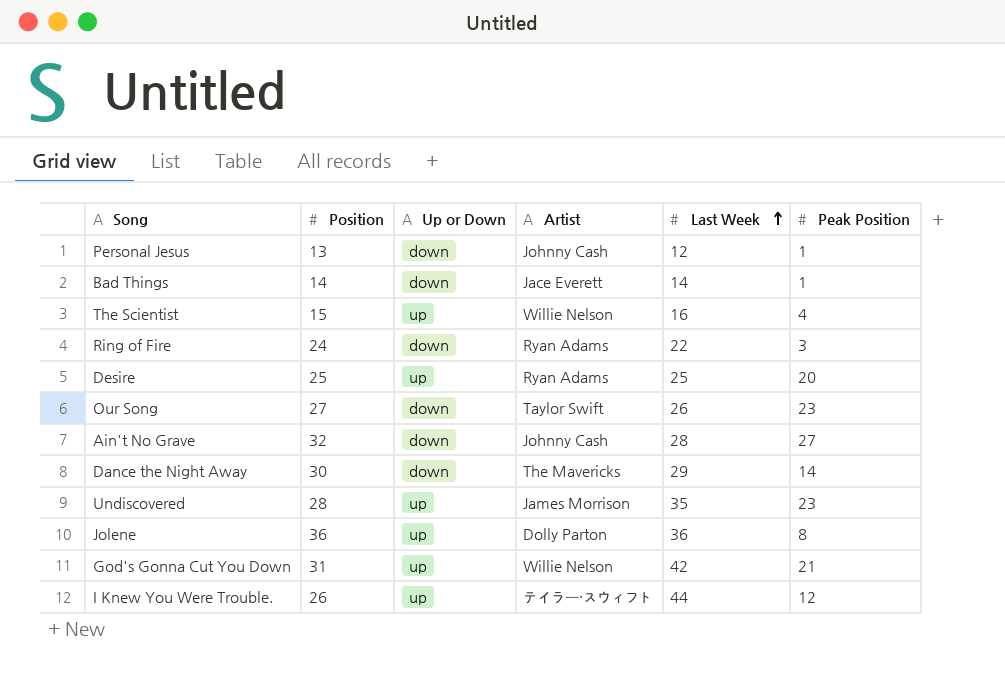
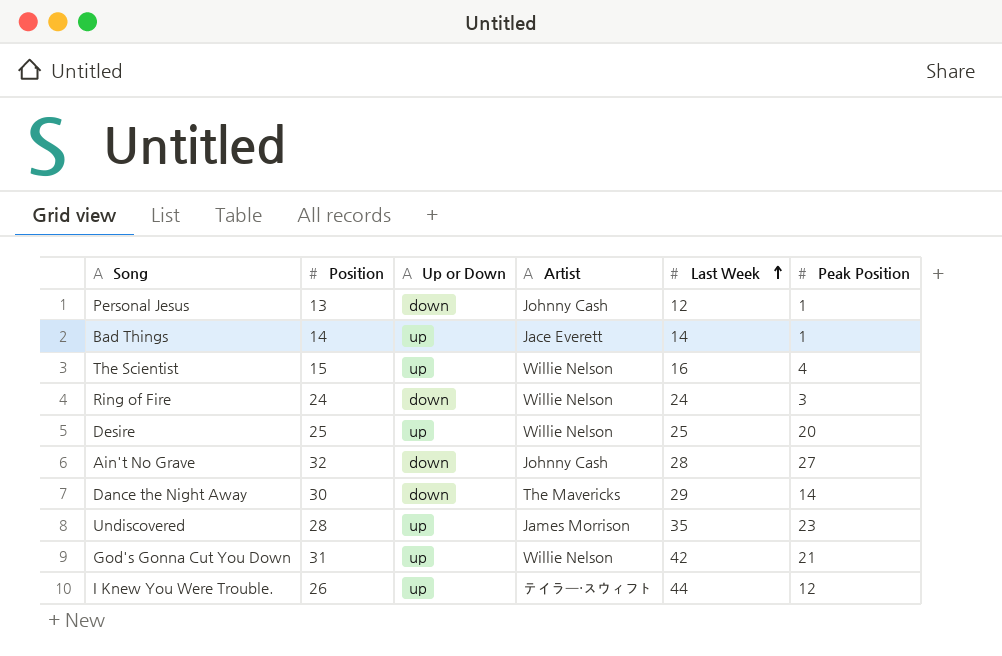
row Our Song: 27 | down | Taylor Swift | 26 | 23 -> none
row Jolene: 36 | up | Dolly Parton | 36 | 8 -> none
Bad Things | Up or Down: down -> up
Ring of Fire | Artist: Ryan Adams -> Willie Nelson
Ring of Fire | Last Week: 22 -> 24
Desire | Artist: Ryan Adams -> Willie Nelson

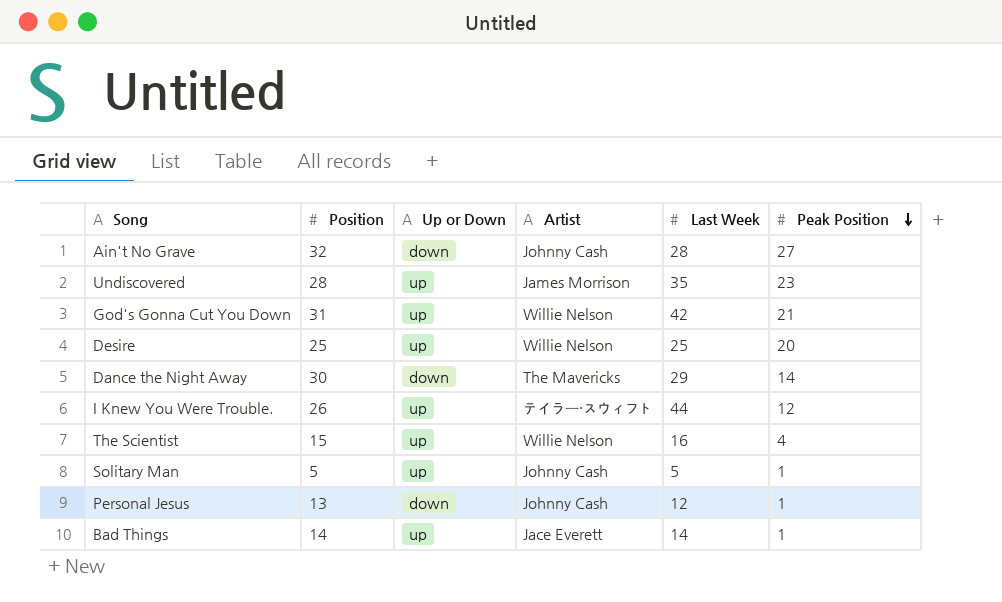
row order: Last Week ascending -> Peak Position descending
row Ring of Fire: 24 | down | Willie Nelson | 24 | 3 -> none
row Solitary Man: none -> 5 | up | Johnny Cash | 5 | 1

